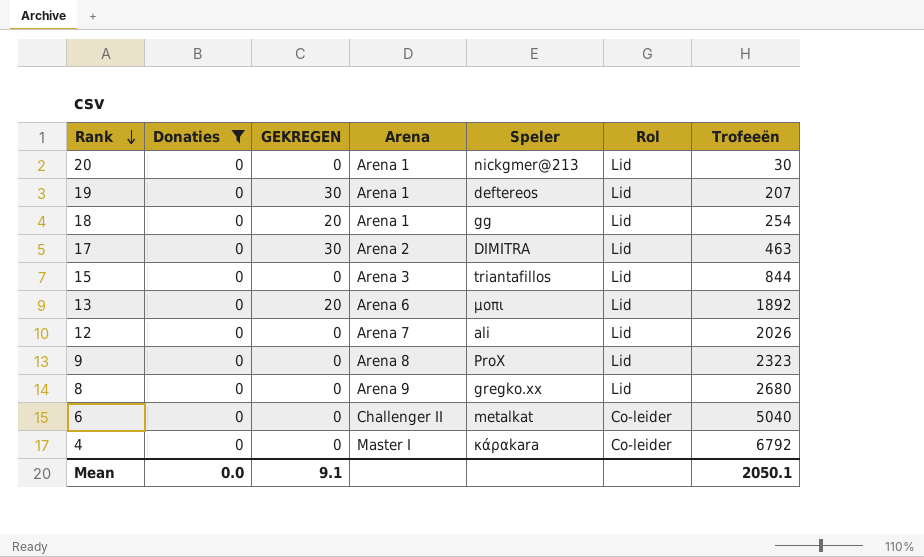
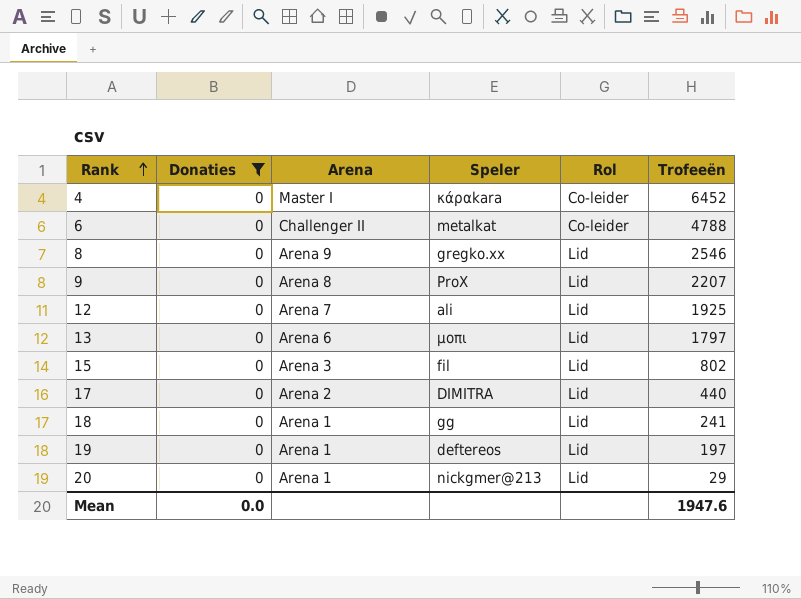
row order: Rank descending -> Rank ascending
column GEKREGEN | position: 3 -> none
4 | Trofeeën: 6792 -> 6452
6 | Trofeeën: 5040 -> 4788
8 | Trofeeën: 2680 -> 2546
9 | Trofeeën: 2323 -> 2207
12 | Trofeeën: 2026 -> 1925
13 | Trofeeën: 1892 -> 1797
15 | Speler: triantafillos -> fil
15 | Trofeeën: 844 -> 802
17 | Trofeeën: 463 -> 440
18 | Trofeeën: 254 -> 241
19 | Trofeeën: 207 -> 197
20 | Trofeeën: 30 -> 29
Mean | Trofeeën: 2050.1 -> 1947.6

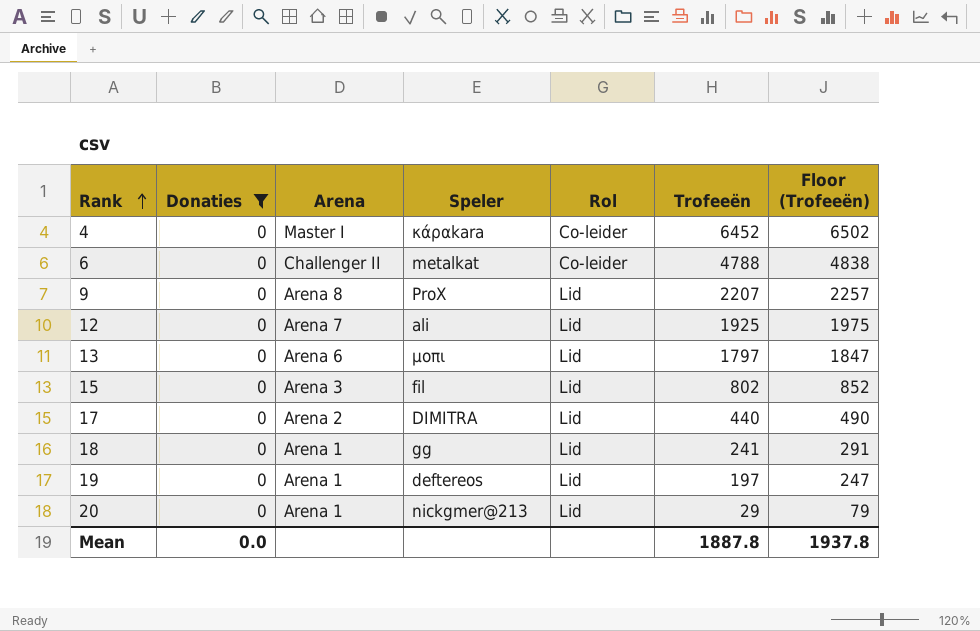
column Floor (Trofeeën) | formula: none -> [Trofeeën] + 50
row 8: 0 | Arena 9 | gregko.xx | Lid | 2546 -> none
Mean | Trofeeën: 1947.6 -> 1887.8

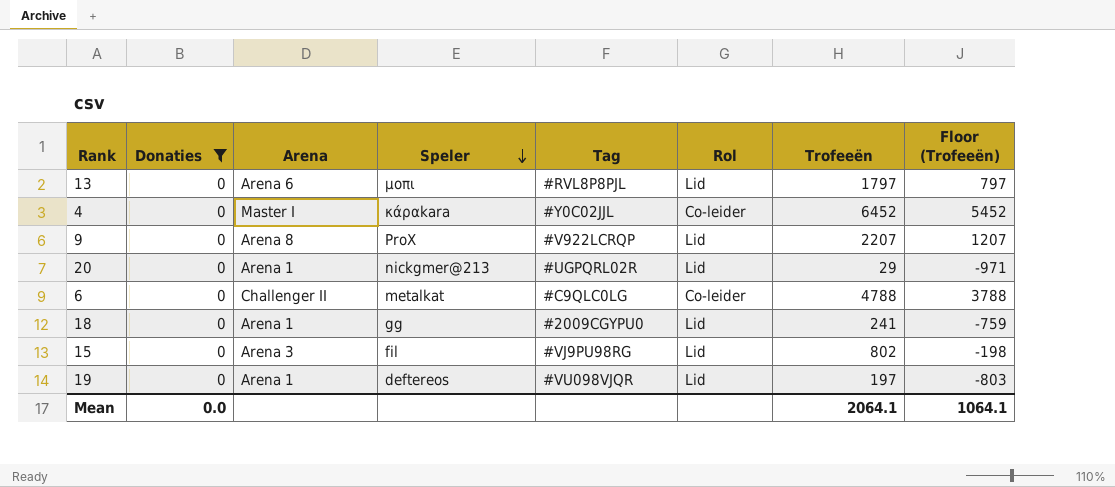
row order: Rank ascending -> Speler descending
column Tag | position: none -> 5
column Floor (Trofeeën) | formula: [Trofeeën] + 50 -> [Trofeeën] - 1000
row 12: 0 | Arena 7 | ali | Lid | 1925 | 1975 -> none
row 17: 0 | Arena 2 | DIMITRA | Lid | 440 | 490 -> none
Mean | Trofeeën: 1887.8 -> 2064.1
Mean | Floor (Trofeeën): 1937.8 -> 1064.1

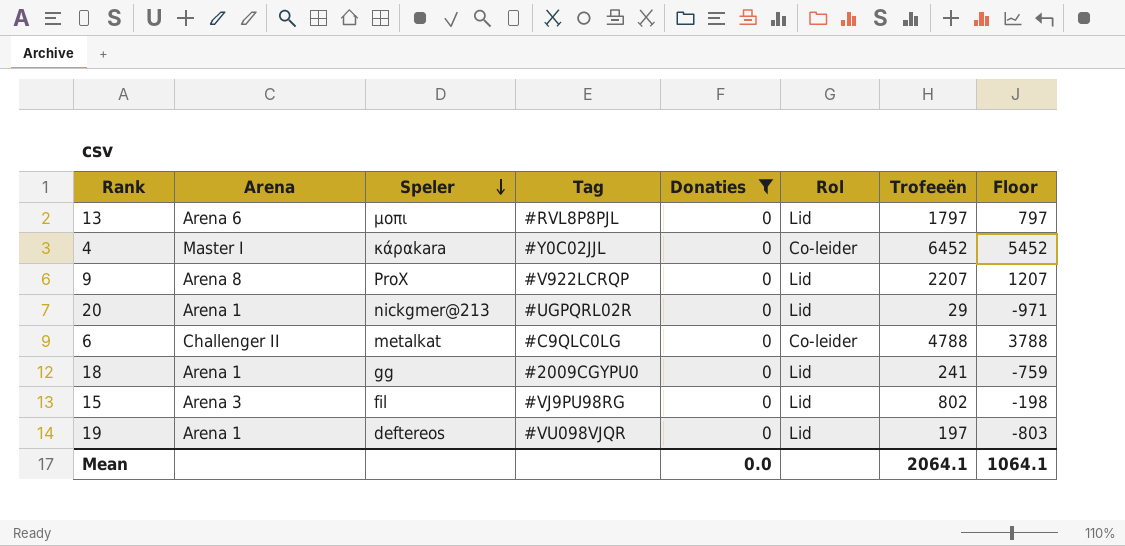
column Donaties | position: 2 -> 5
column name: Floor (Trofeeën) -> Floor

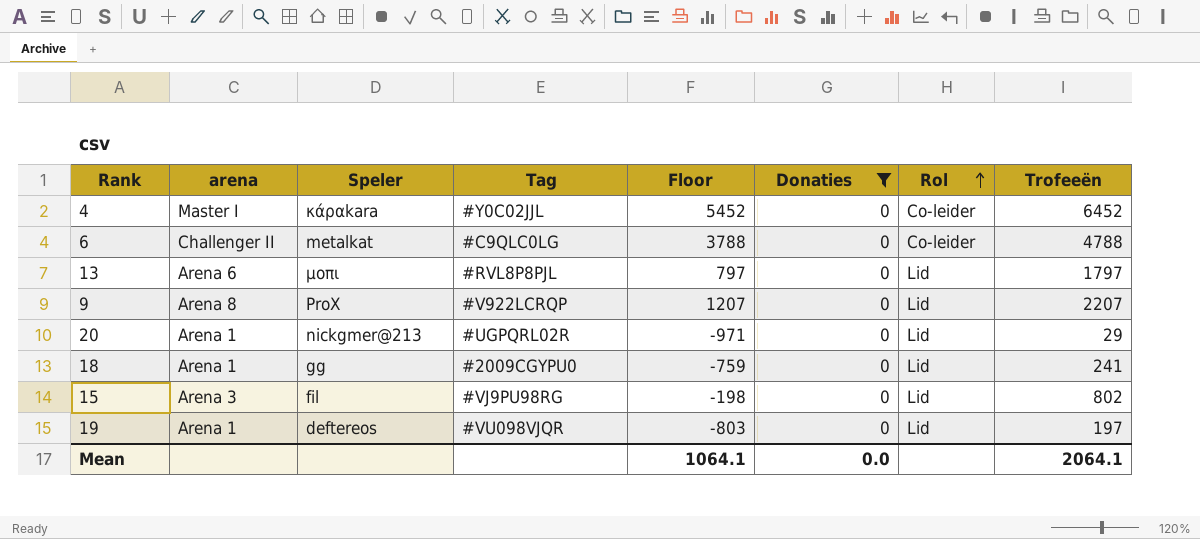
row order: Speler descending -> Rol ascending
column name: Arena -> arena
column Floor | position: 8 -> 5

